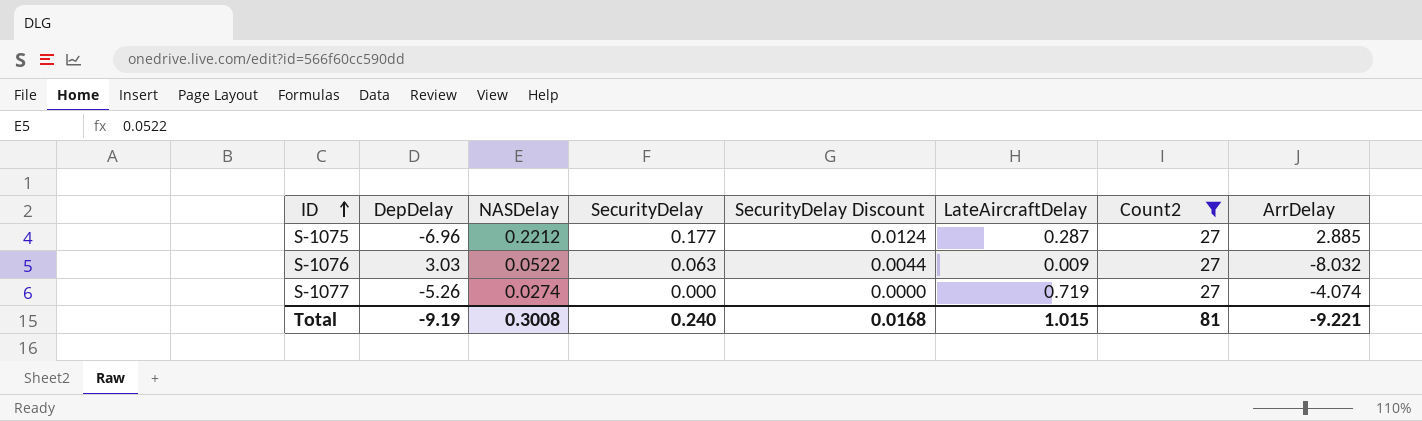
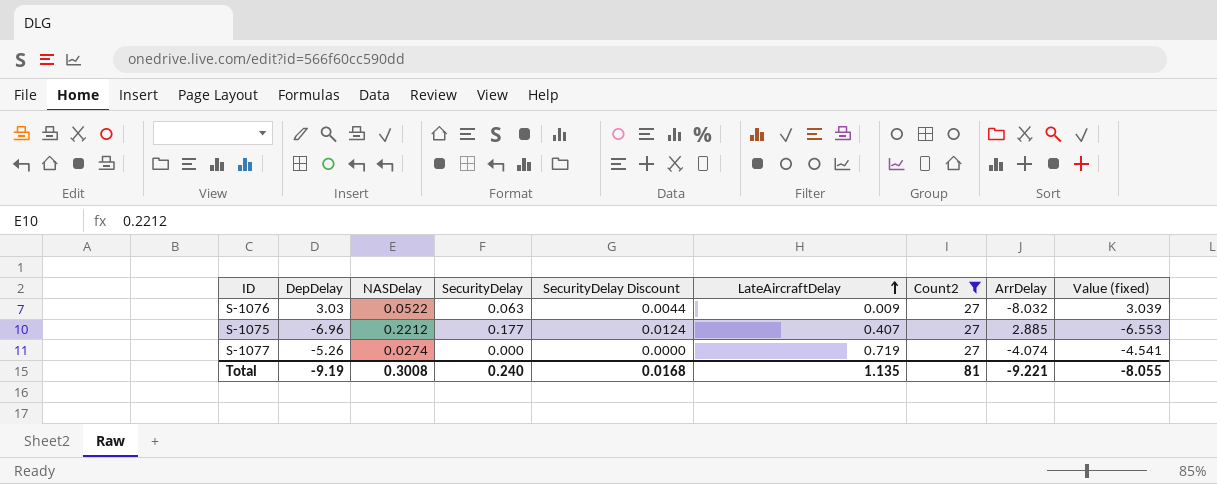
row order: ID ascending -> LateAircraftDelay ascending
column Value (fixed) | formula: none -> [DepDelay] + [LateAircraftDelay]
S-1075 | LateAircraftDelay: 0.287 -> 0.407
Total | LateAircraftDelay: 1.015 -> 1.135

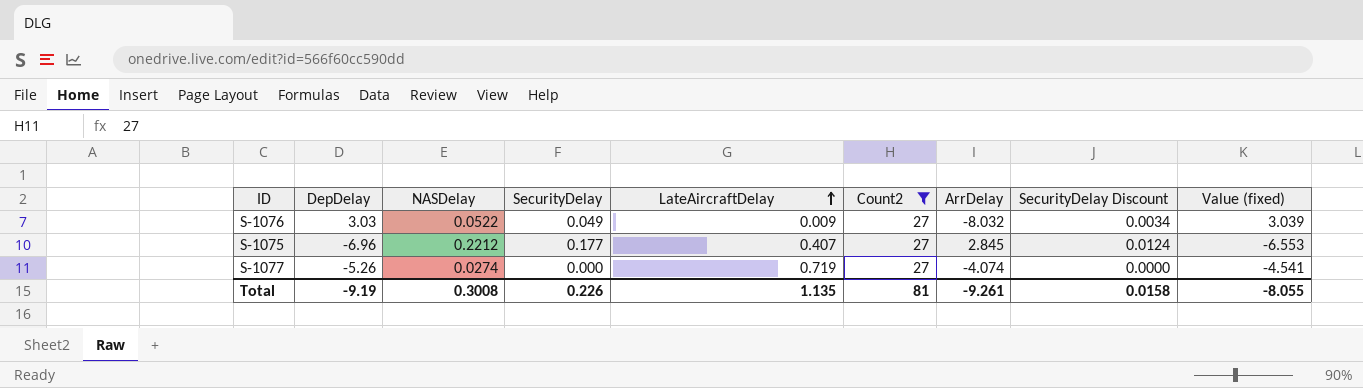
column SecurityDelay Discount | position: 5 -> 8
S-1076 | SecurityDelay: 0.063 -> 0.049
S-1076 | SecurityDelay Discount: 0.0044 -> 0.0034
S-1075 | ArrDelay: 2.885 -> 2.845
Total | SecurityDelay: 0.240 -> 0.226
Total | ArrDelay: -9.221 -> -9.261
Total | SecurityDelay Discount: 0.0168 -> 0.0158

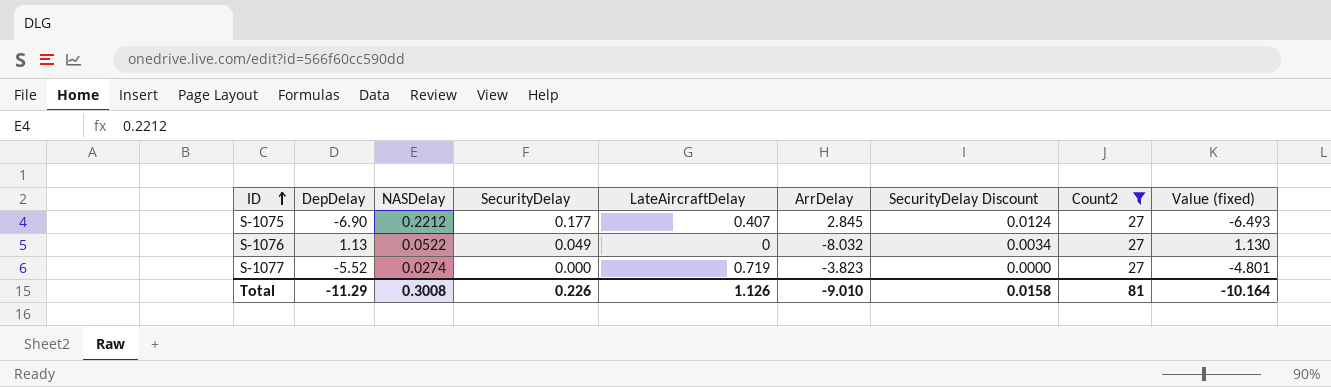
row order: LateAircraftDelay ascending -> ID ascending
column Count2 | position: 6 -> 8
S-1075 | DepDelay: -6.96 -> -6.90
S-1075 | Value (fixed): -6.553 -> -6.493
S-1076 | DepDelay: 3.03 -> 1.13
S-1076 | LateAircraftDelay: 0.009 -> 0
S-1076 | Value (fixed): 3.039 -> 1.130
S-1077 | DepDelay: -5.26 -> -5.52
S-1077 | ArrDelay: -4.074 -> -3.823
S-1077 | Value (fixed): -4.541 -> -4.801
Total | DepDelay: -9.19 -> -11.29
Total | LateAircraftDelay: 1.135 -> 1.126
Total | ArrDelay: -9.261 -> -9.010
Total | Value (fixed): -8.055 -> -10.164

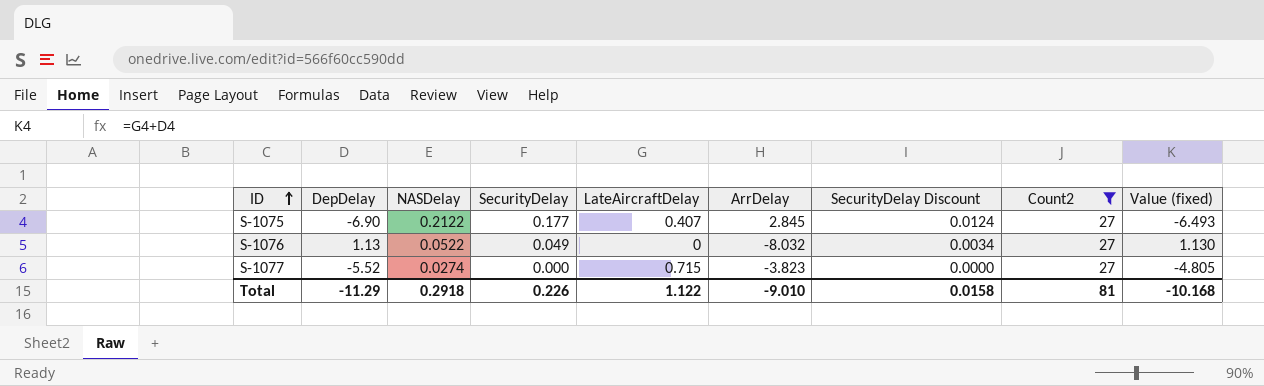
S-1075 | NASDelay: 0.2212 -> 0.2122
S-1077 | LateAircraftDelay: 0.719 -> 0.715
S-1077 | Value (fixed): -4.801 -> -4.805
Total | NASDelay: 0.3008 -> 0.2918
Total | LateAircraftDelay: 1.126 -> 1.122
Total | Value (fixed): -10.164 -> -10.168

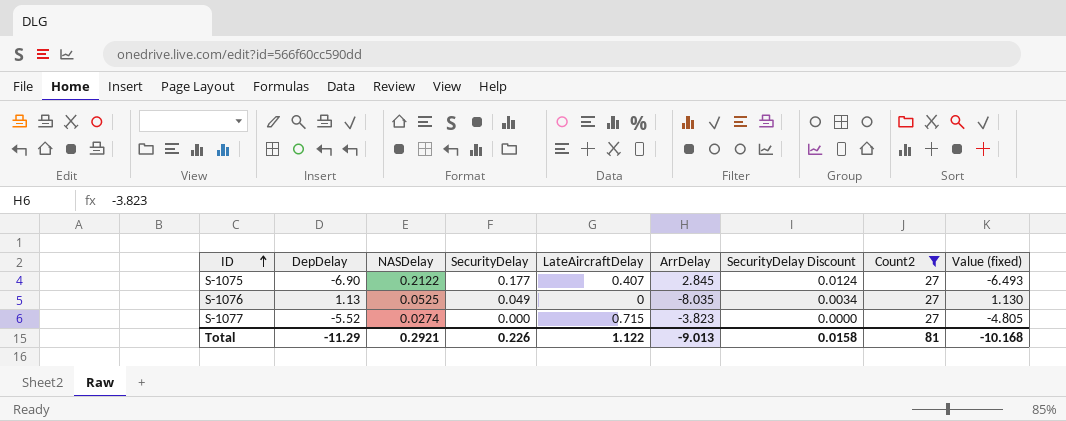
S-1076 | NASDelay: 0.0522 -> 0.0525
S-1076 | ArrDelay: -8.032 -> -8.035
Total | NASDelay: 0.2918 -> 0.2921
Total | ArrDelay: -9.010 -> -9.013

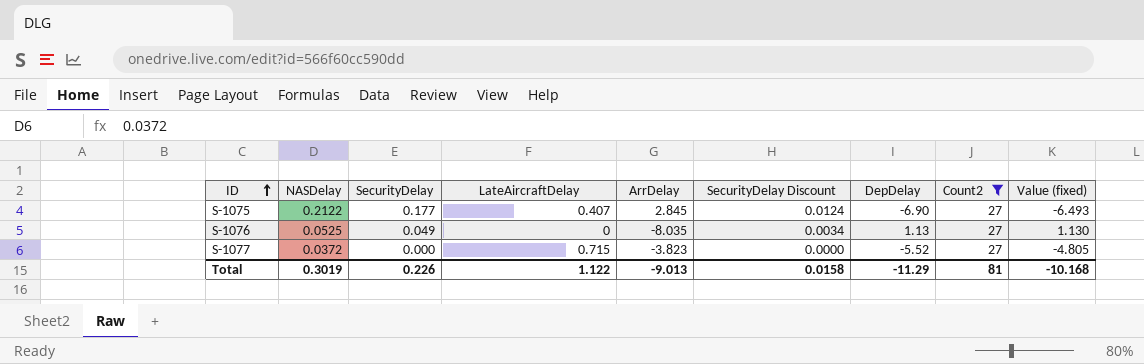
column DepDelay | position: 2 -> 7
S-1077 | NASDelay: 0.0274 -> 0.0372
Total | NASDelay: 0.2921 -> 0.3019

